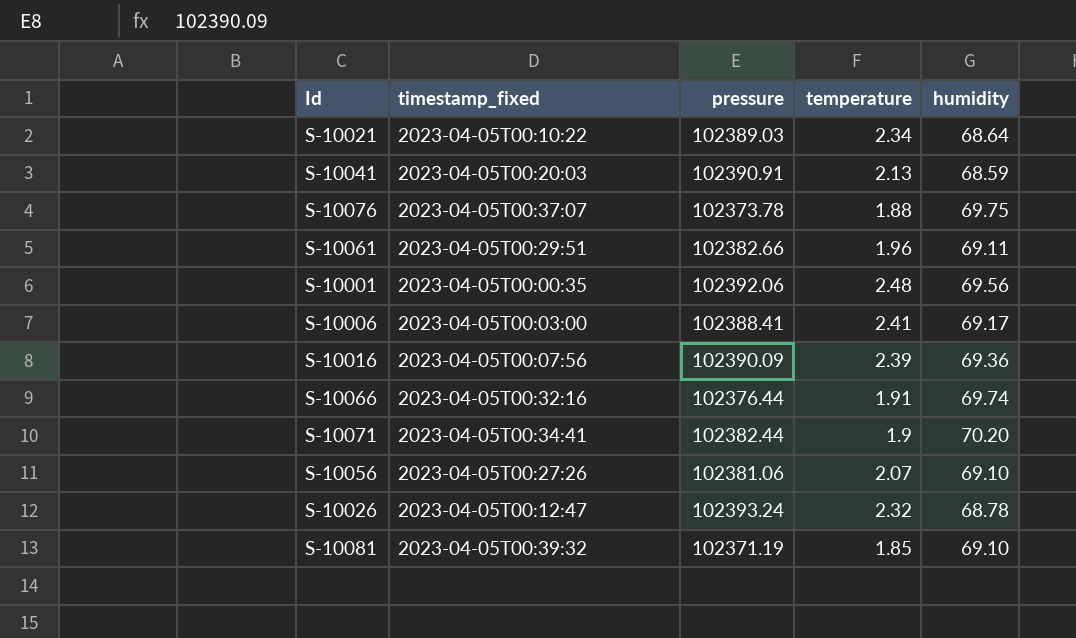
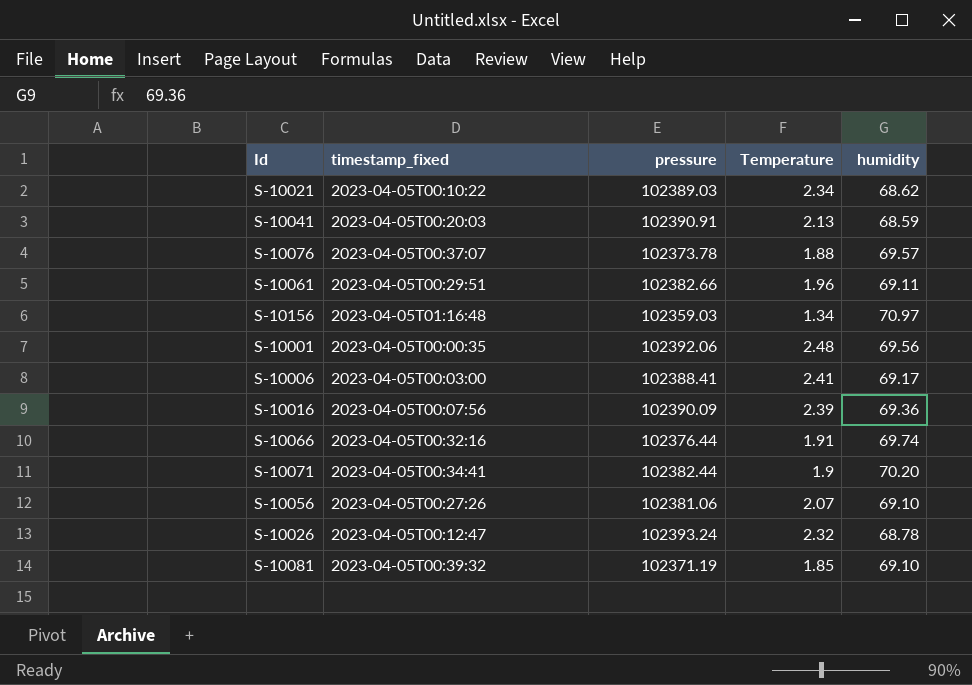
column name: temperature -> Temperature
S-10021 | humidity: 68.64 -> 68.62
S-10076 | humidity: 69.75 -> 69.57
row S-10156: none -> 2023-04-05T01:16:48 | 102359.03 | 1.34 | 70.97

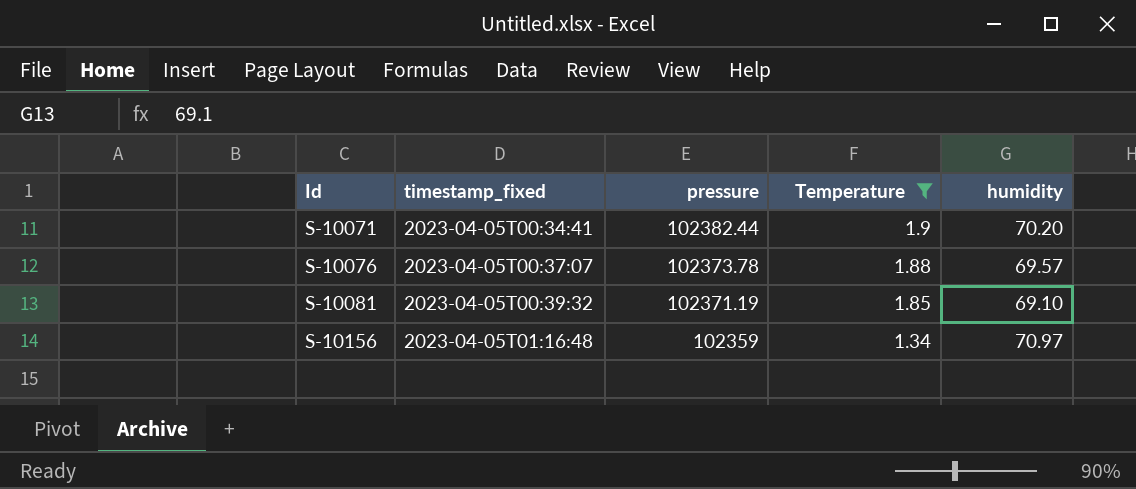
filter: none -> Temperature <= 1.9
row order: none -> Id ascending
S-10156 | pressure: 102359.03 -> 102359

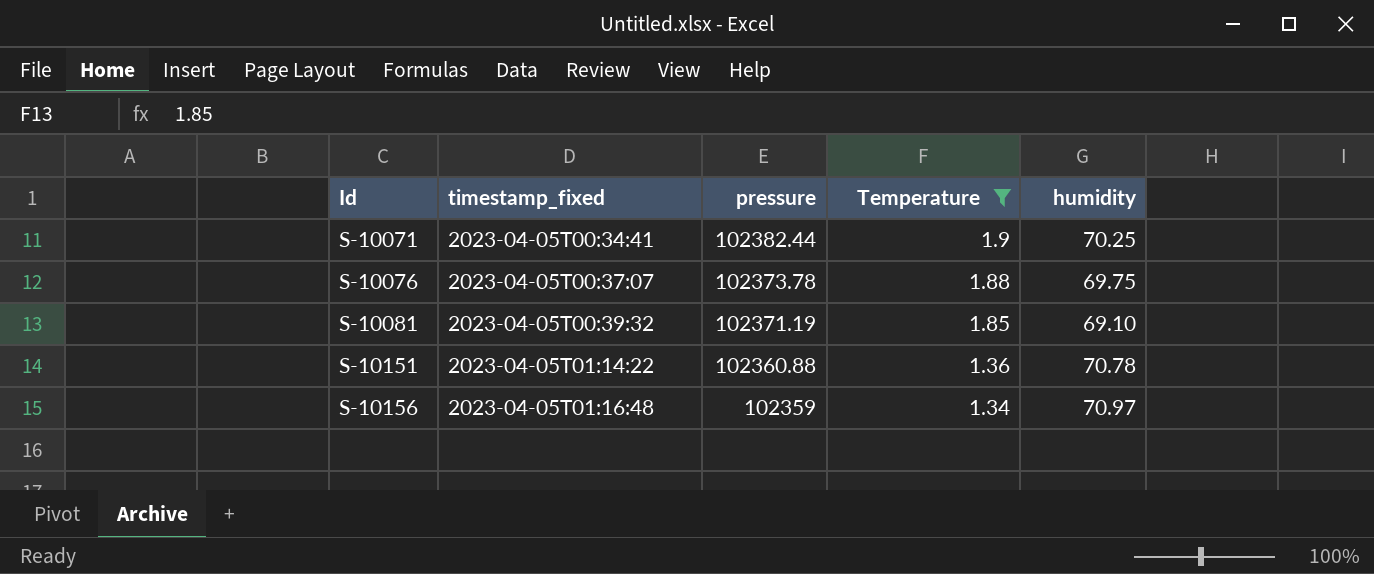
S-10071 | humidity: 70.20 -> 70.25
S-10076 | humidity: 69.57 -> 69.75
row S-10151: none -> 2023-04-05T01:14:22 | 102360.88 | 1.36 | 70.78

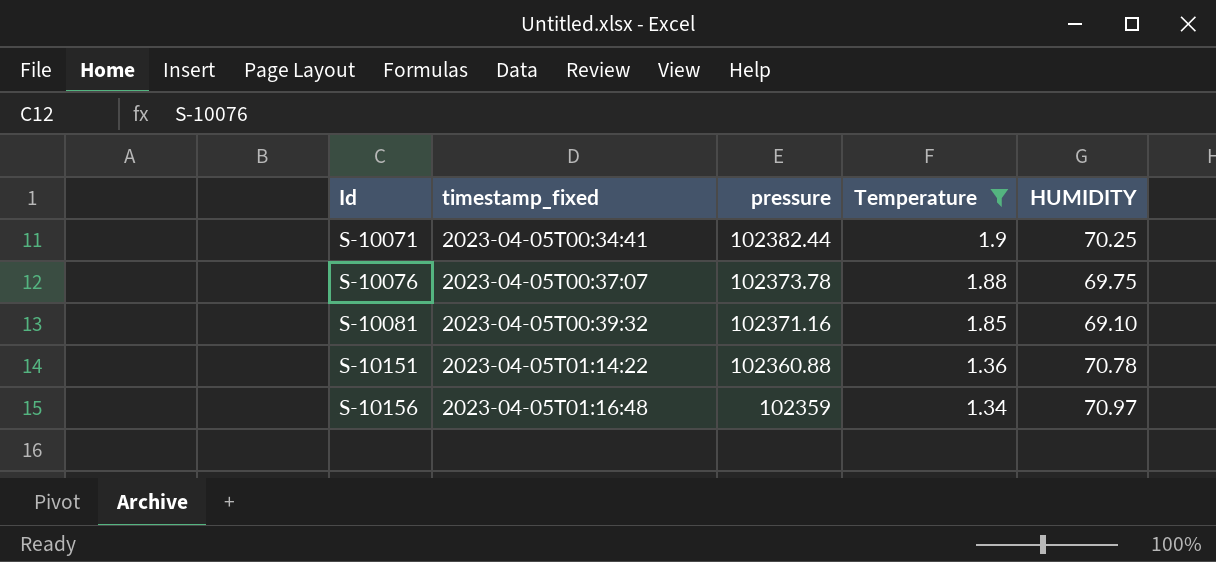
column name: humidity -> HUMIDITY
S-10081 | pressure: 102371.19 -> 102371.16

